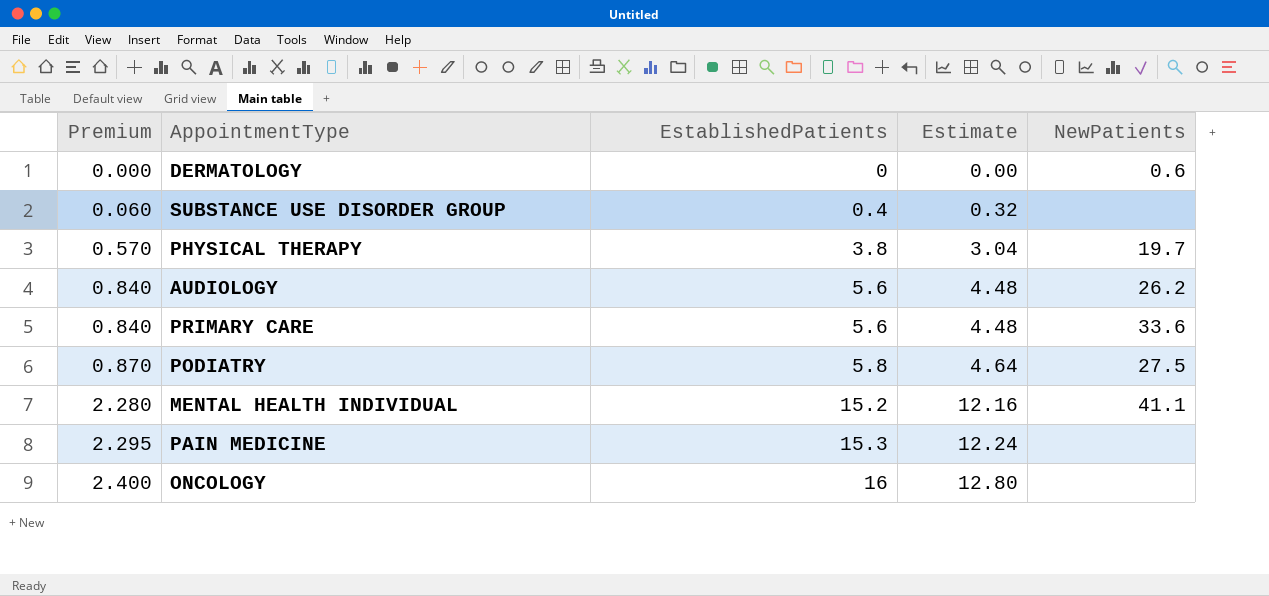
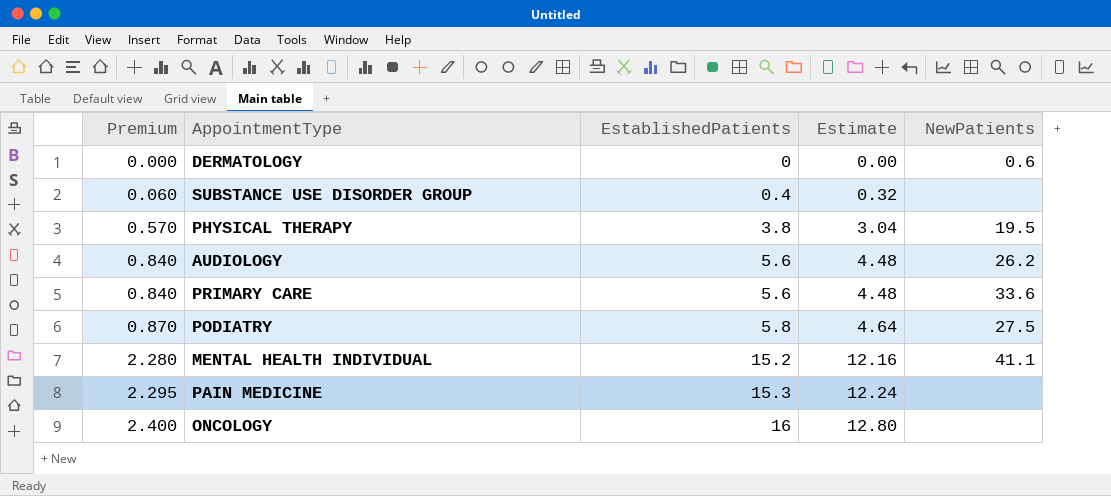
PHYSICAL THERAPY | NewPatients: 19.7 -> 19.5

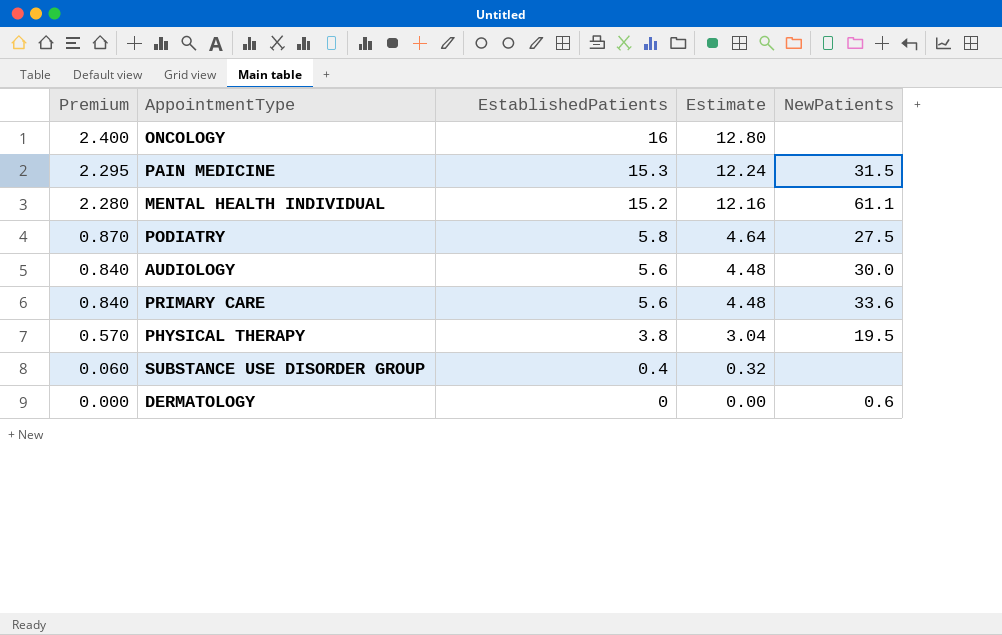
row order: Premium ascending -> Premium descending
PAIN MEDICINE | NewPatients: none -> 31.5
MENTAL HEALTH INDIVIDUAL | NewPatients: 41.1 -> 61.1
AUDIOLOGY | NewPatients: 26.2 -> 30.0

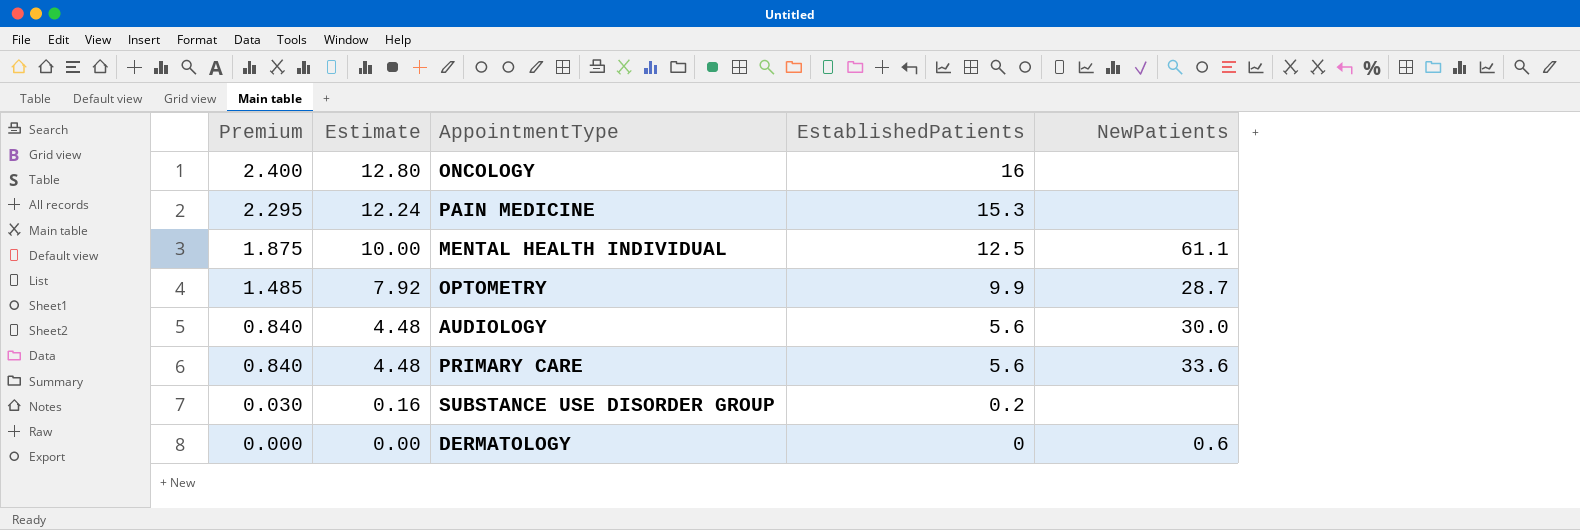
column Estimate | position: 4 -> 2
row PODIATRY: 0.870 | 5.8 | 4.64 | 27.5 -> none
row PHYSICAL THERAPY: 0.570 | 3.8 | 3.04 | 19.5 -> none
PAIN MEDICINE | NewPatients: 31.5 -> none
MENTAL HEALTH INDIVIDUAL | Premium: 2.280 -> 1.875
MENTAL HEALTH INDIVIDUAL | Estimate: 12.16 -> 10.00
MENTAL HEALTH INDIVIDUAL | EstablishedPatients: 15.2 -> 12.5
row OPTOMETRY: none -> 1.485 | 7.92 | 9.9 | 28.7
SUBSTANCE USE DISORDER GROUP | Premium: 0.060 -> 0.030
SUBSTANCE USE DISORDER GROUP | Estimate: 0.32 -> 0.16
SUBSTANCE USE DISORDER GROUP | EstablishedPatients: 0.4 -> 0.2

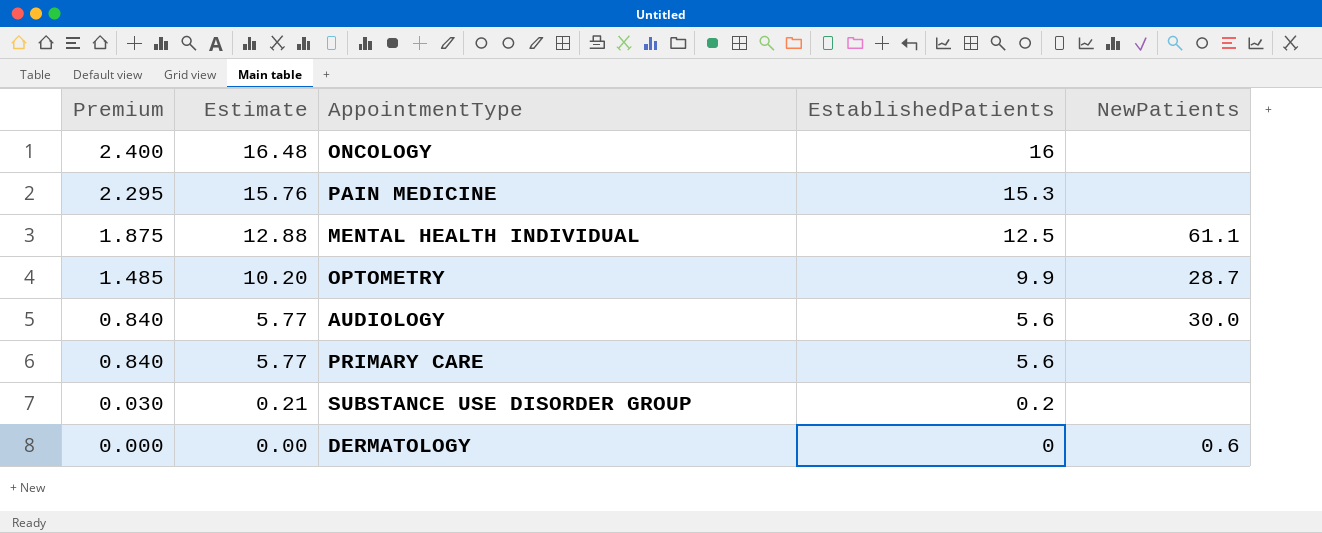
column Estimate | formula: [EstablishedPatients] * 0.8 -> [EstablishedPatients] * 1.03
PRIMARY CARE | NewPatients: 33.6 -> none

